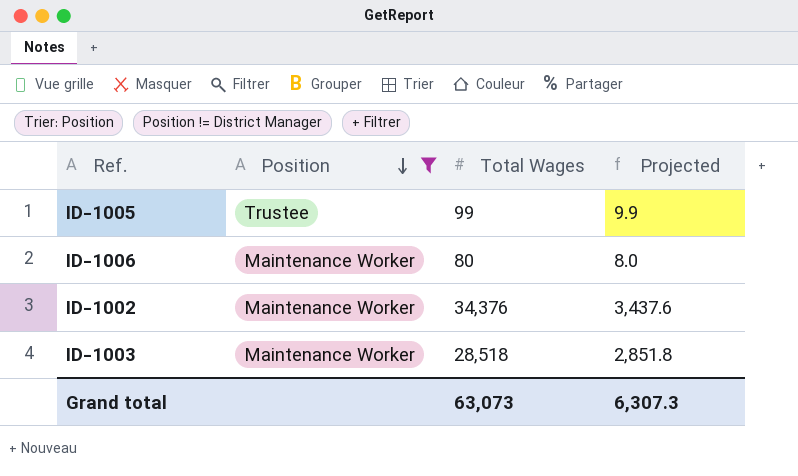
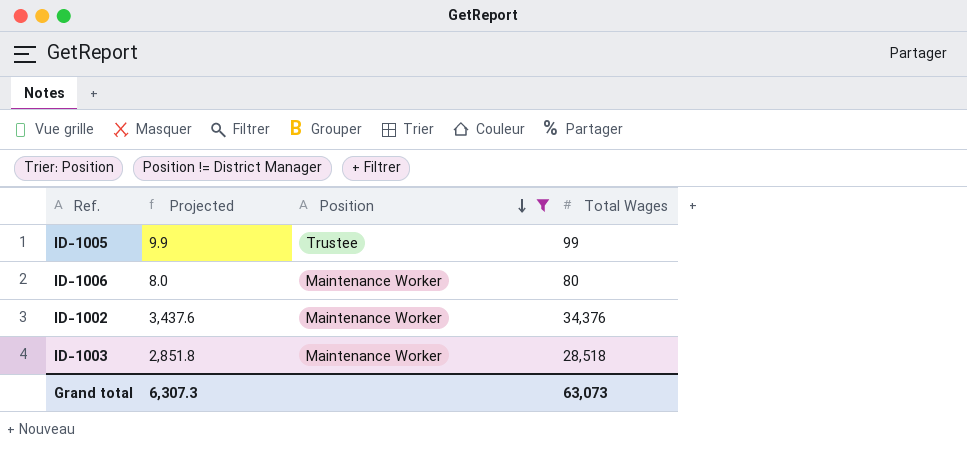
column Projected | position: 4 -> 2

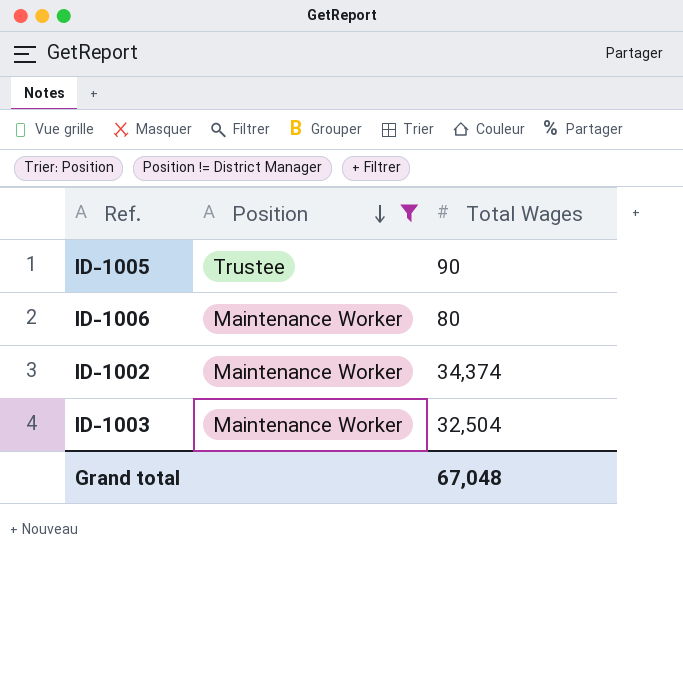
column Projected | formula: [Total Wages] * 0.1 -> none
ID-1005 | Total Wages: 99 -> 90
ID-1002 | Total Wages: 34,376 -> 34,374
ID-1003 | Total Wages: 28,518 -> 32,504
Grand total | Total Wages: 63,073 -> 67,048

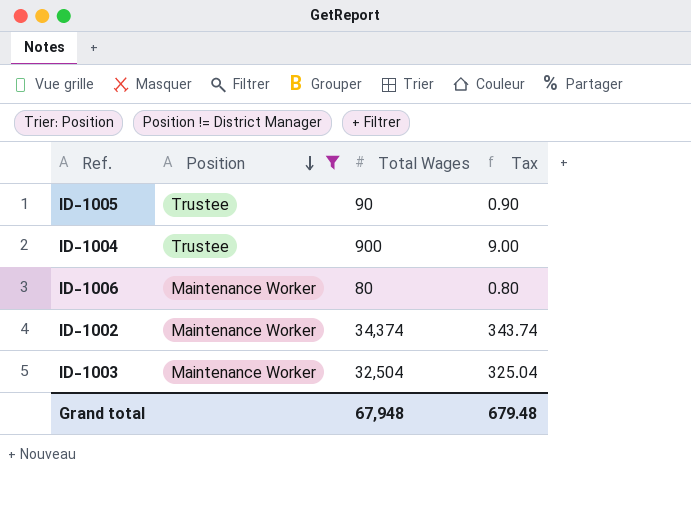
column Tax | formula: none -> [Total Wages] * 0.01
row ID-1004: none -> Trustee | 900 | 9.00
Grand total | Total Wages: 67,048 -> 67,948

